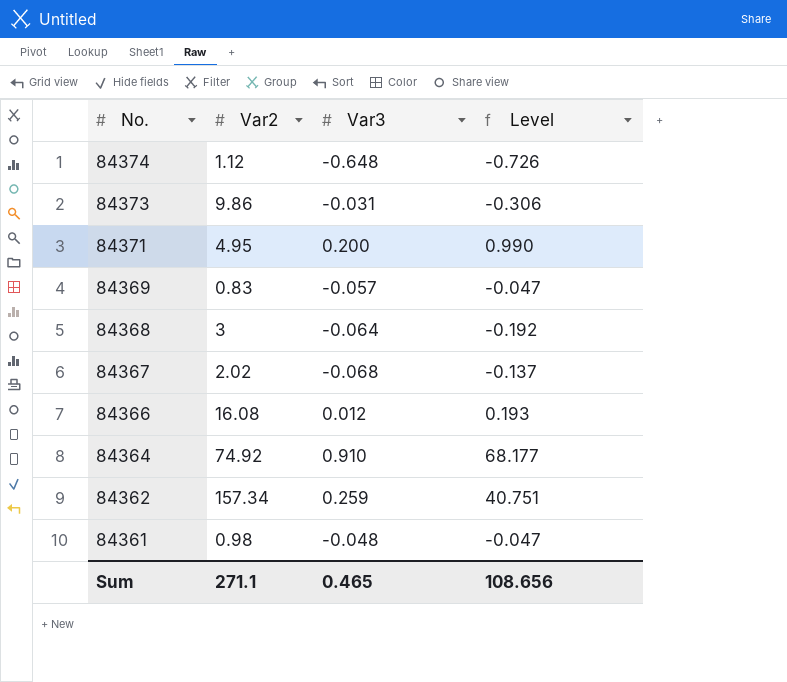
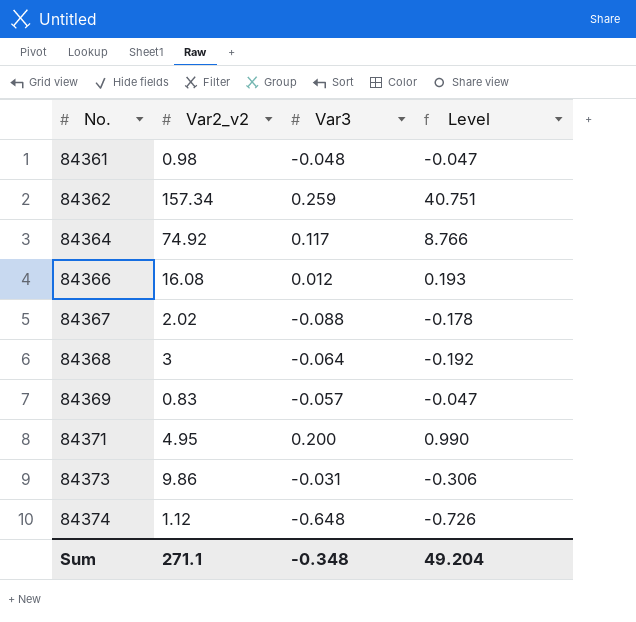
row order: No. descending -> No. ascending
column name: Var2 -> Var2_v2
84364 | Var3: 0.910 -> 0.117
84364 | Level: 68.177 -> 8.766
84367 | Var3: -0.068 -> -0.088
84367 | Level: -0.137 -> -0.178
Sum | Var3: 0.465 -> -0.348
Sum | Level: 108.656 -> 49.204

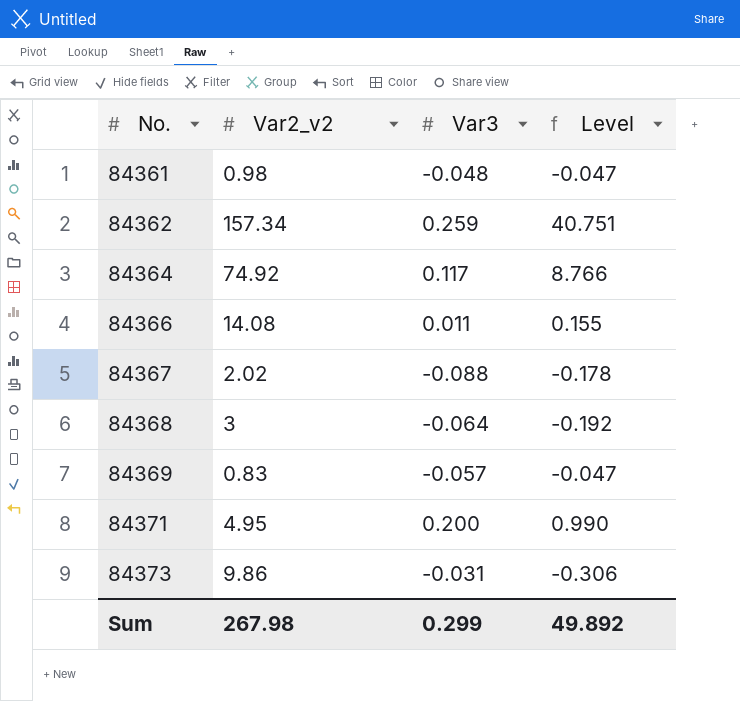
row 84374: 1.12 | -0.648 | -0.726 -> none
84366 | Var2_v2: 16.08 -> 14.08
84366 | Var3: 0.012 -> 0.011
84366 | Level: 0.193 -> 0.155
Sum | Var2_v2: 271.1 -> 267.98
Sum | Var3: -0.348 -> 0.299
Sum | Level: 49.204 -> 49.892

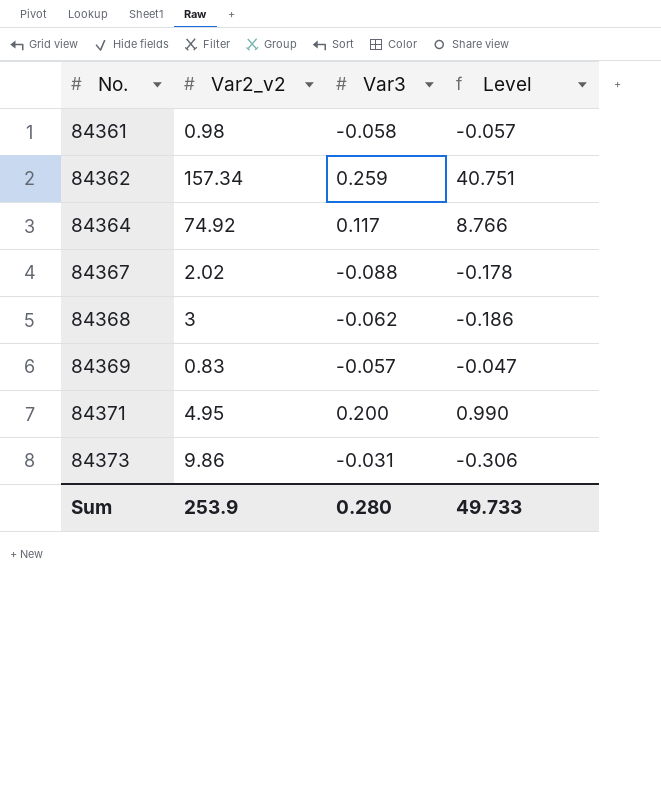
row 84366: 14.08 | 0.011 | 0.155 -> none
84361 | Var3: -0.048 -> -0.058
84361 | Level: -0.047 -> -0.057
84368 | Var3: -0.064 -> -0.062
84368 | Level: -0.192 -> -0.186
Sum | Var2_v2: 267.98 -> 253.9
Sum | Var3: 0.299 -> 0.280
Sum | Level: 49.892 -> 49.733

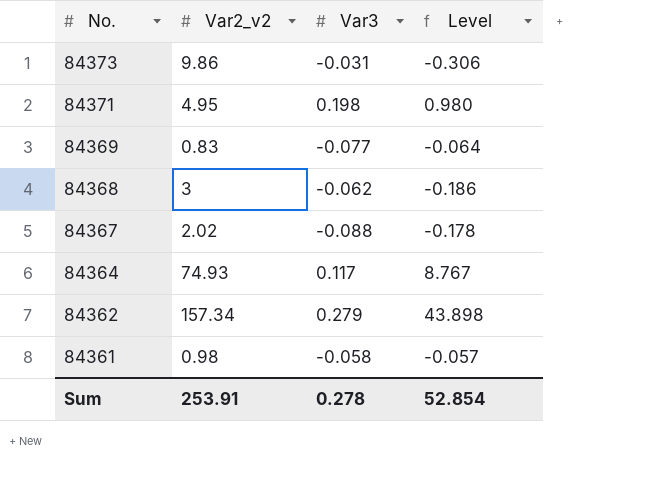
row order: No. ascending -> No. descending
84371 | Var3: 0.200 -> 0.198
84371 | Level: 0.990 -> 0.980
84369 | Var3: -0.057 -> -0.077
84369 | Level: -0.047 -> -0.064
84364 | Var2_v2: 74.92 -> 74.93
84364 | Level: 8.766 -> 8.767
84362 | Var3: 0.259 -> 0.279
84362 | Level: 40.751 -> 43.898
Sum | Var2_v2: 253.9 -> 253.91
Sum | Var3: 0.280 -> 0.278
Sum | Level: 49.733 -> 52.854

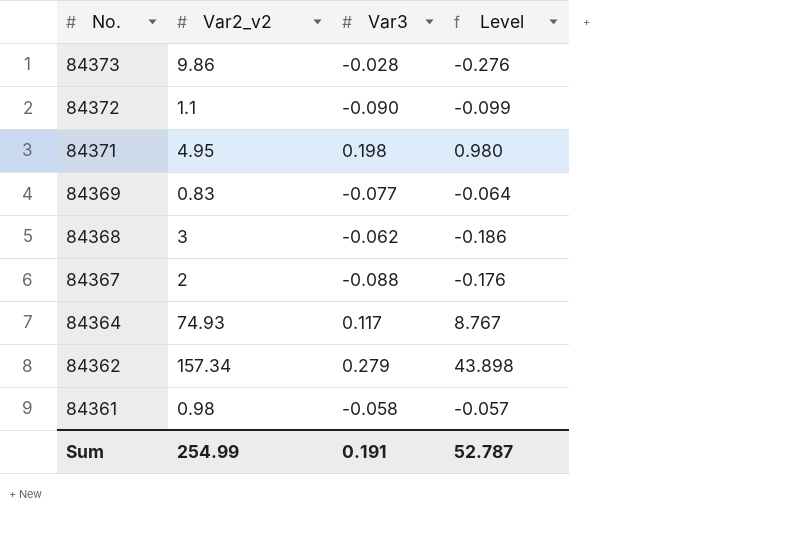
84373 | Var3: -0.031 -> -0.028
84373 | Level: -0.306 -> -0.276
row 84372: none -> 1.1 | -0.090 | -0.099
84367 | Var2_v2: 2.02 -> 2
84367 | Level: -0.178 -> -0.176
Sum | Var2_v2: 253.91 -> 254.99
Sum | Var3: 0.278 -> 0.191
Sum | Level: 52.854 -> 52.787

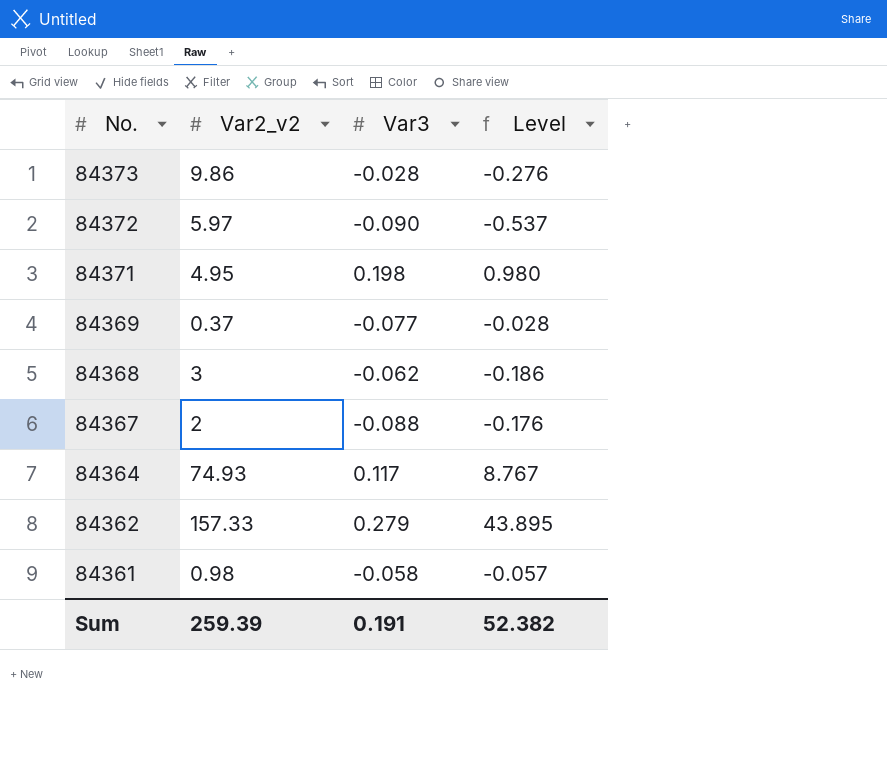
84372 | Var2_v2: 1.1 -> 5.97
84372 | Level: -0.099 -> -0.537
84369 | Var2_v2: 0.83 -> 0.37
84369 | Level: -0.064 -> -0.028
84362 | Var2_v2: 157.34 -> 157.33
84362 | Level: 43.898 -> 43.895
Sum | Var2_v2: 254.99 -> 259.39
Sum | Level: 52.787 -> 52.382

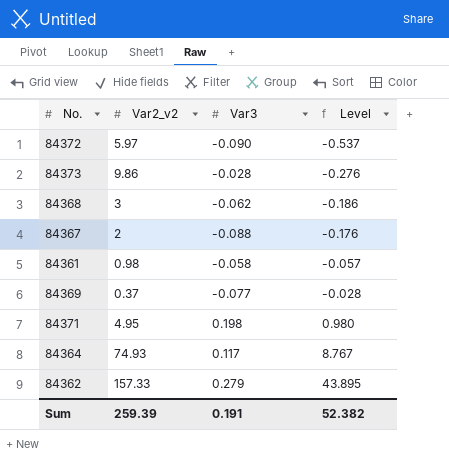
row order: No. descending -> Level ascending

